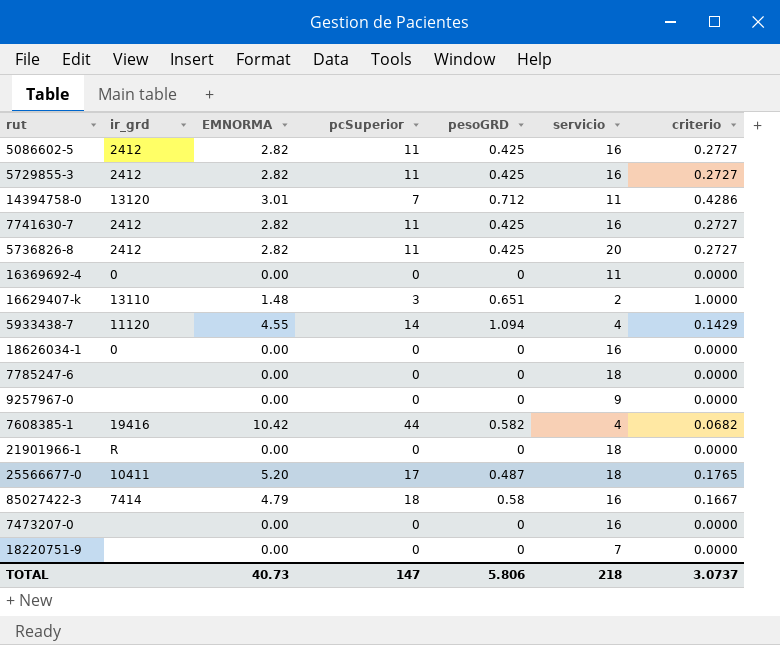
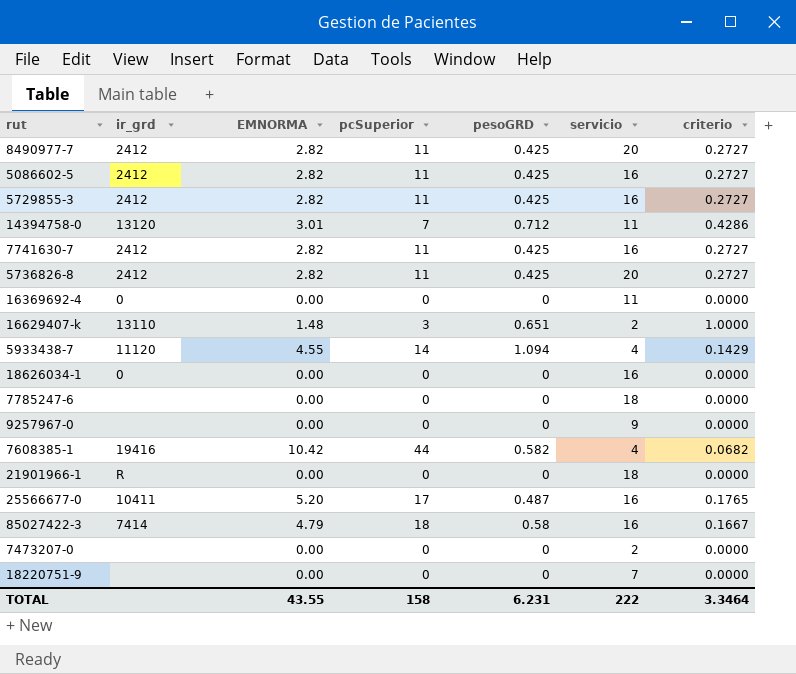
row 8490977-7: none -> 2412 | 2.82 | 11 | 0.425 | 20 | 0.2727
25566677-0 | servicio: 18 -> 16
7473207-0 | servicio: 16 -> 2
TOTAL | EMNORMA: 40.73 -> 43.55
TOTAL | pcSuperior: 147 -> 158
TOTAL | pesoGRD: 5.806 -> 6.231
TOTAL | servicio: 218 -> 222
TOTAL | criterio: 3.0737 -> 3.3464

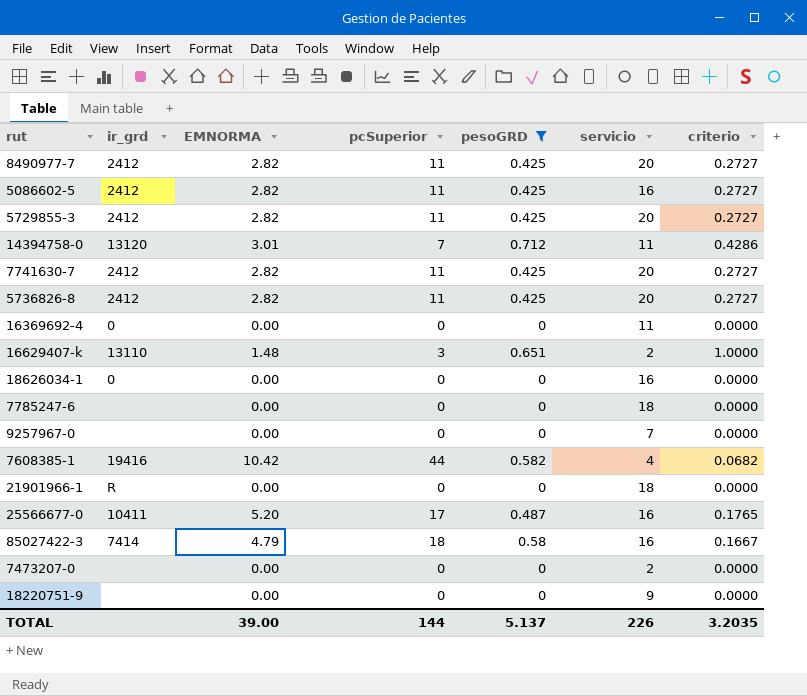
filter: none -> pesoGRD != 1.094
5729855-3 | servicio: 16 -> 20
7741630-7 | servicio: 16 -> 20
9257967-0 | servicio: 9 -> 7
18220751-9 | servicio: 7 -> 9
TOTAL | EMNORMA: 43.55 -> 39.00
TOTAL | pcSuperior: 158 -> 144
TOTAL | pesoGRD: 6.231 -> 5.137
TOTAL | servicio: 222 -> 226
TOTAL | criterio: 3.3464 -> 3.2035

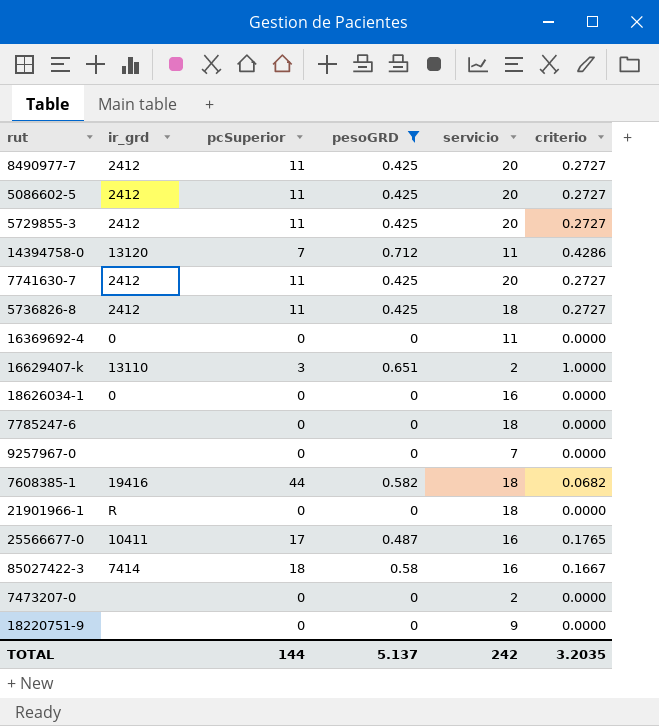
column EMNORMA | position: 3 -> none
5086602-5 | servicio: 16 -> 20
5736826-8 | servicio: 20 -> 18
7608385-1 | servicio: 4 -> 18
TOTAL | servicio: 226 -> 242

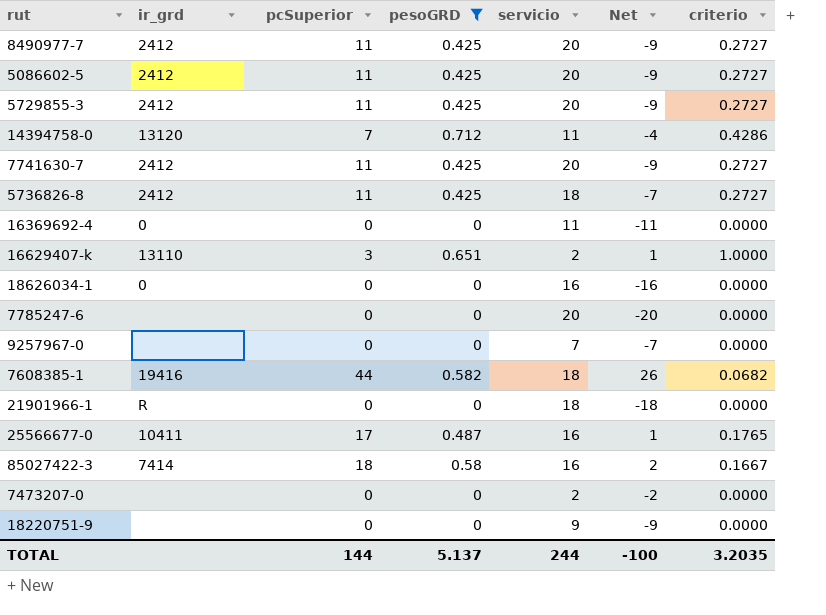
column Net | formula: none -> [pcSuperior] - [servicio]
7785247-6 | servicio: 18 -> 20
TOTAL | servicio: 242 -> 244

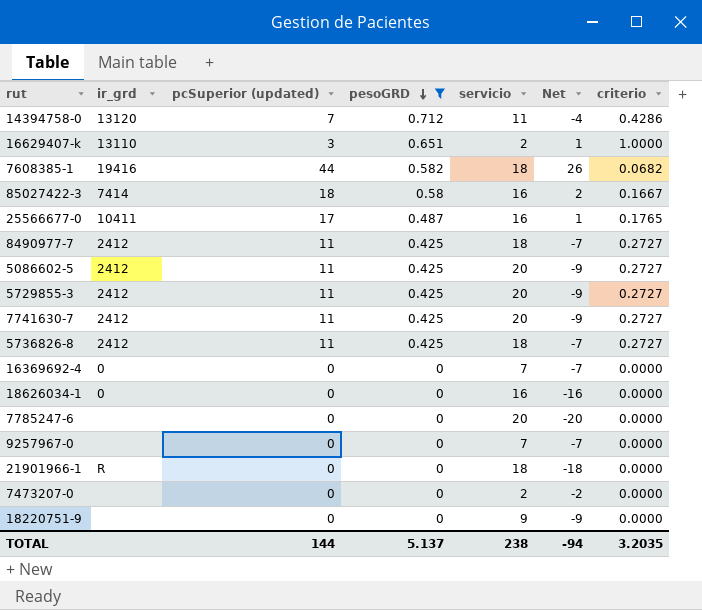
row order: none -> pesoGRD descending
column name: pcSuperior -> pcSuperior (updated)
8490977-7 | servicio: 20 -> 18
8490977-7 | Net: -9 -> -7
16369692-4 | servicio: 11 -> 7
16369692-4 | Net: -11 -> -7
TOTAL | servicio: 244 -> 238
TOTAL | Net: -100 -> -94

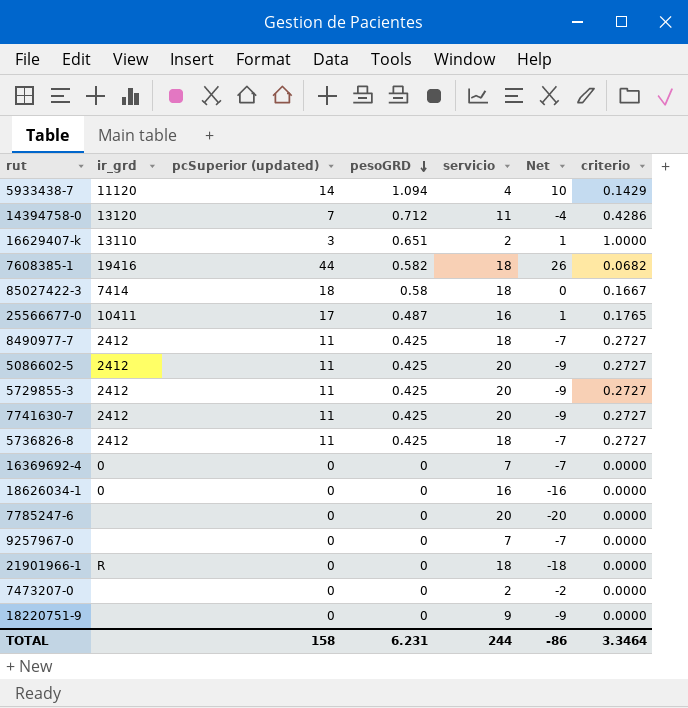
filter: pesoGRD != 1.094 -> none
85027422-3 | servicio: 16 -> 18
85027422-3 | Net: 2 -> 0
TOTAL | pcSuperior (updated): 144 -> 158
TOTAL | pesoGRD: 5.137 -> 6.231
TOTAL | servicio: 238 -> 244
TOTAL | Net: -94 -> -86
TOTAL | criterio: 3.2035 -> 3.3464

